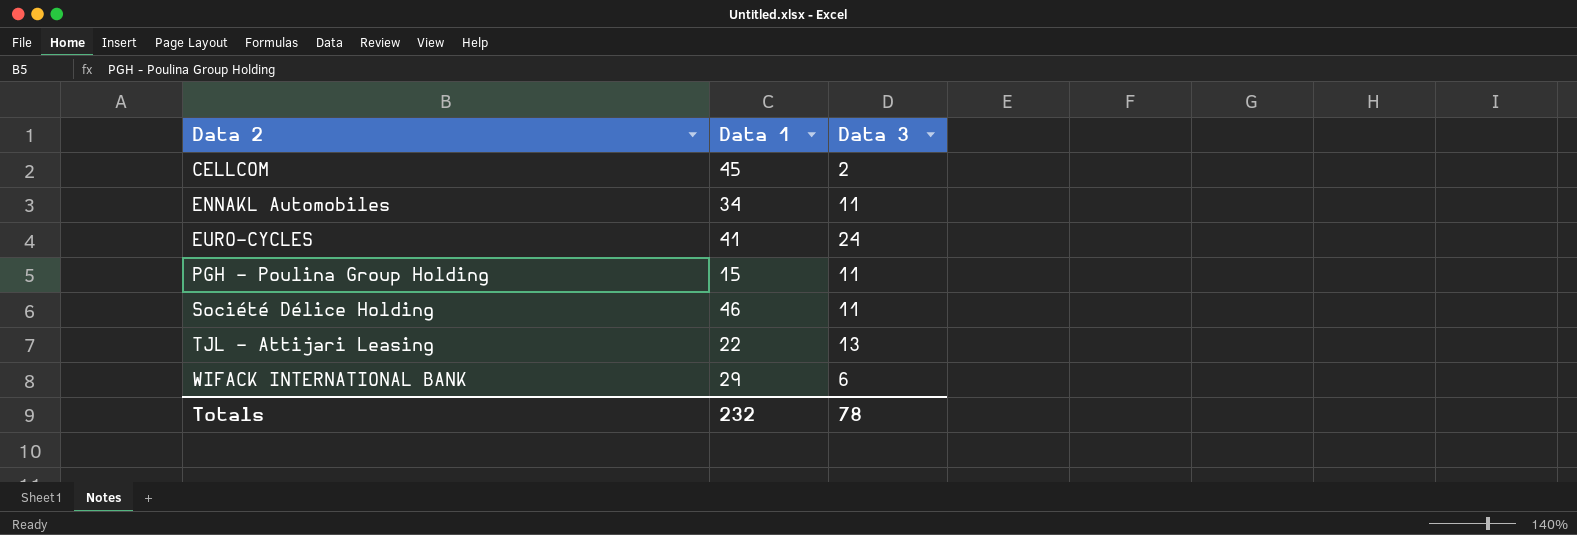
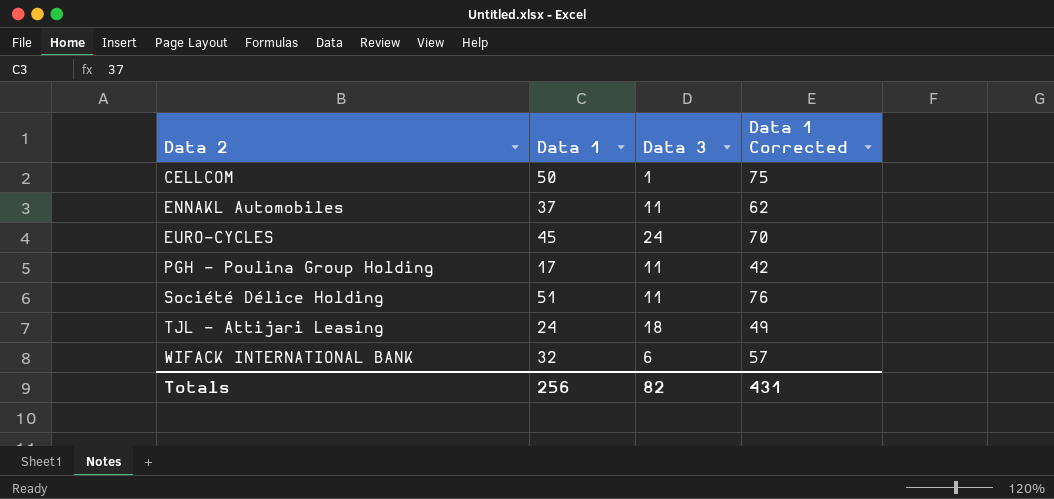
column Data 1 Corrected | formula: none -> [Data 1] + 25
CELLCOM | Data 1: 45 -> 50
CELLCOM | Data 3: 2 -> 1
ENNAKL Automobiles | Data 1: 34 -> 37
EURO-CYCLES | Data 1: 41 -> 45
PGH - Poulina Group Holding | Data 1: 15 -> 17
Société Délice Holding | Data 1: 46 -> 51
TJL - Attijari Leasing | Data 1: 22 -> 24
TJL - Attijari Leasing | Data 3: 13 -> 18
WIFACK INTERNATIONAL BANK | Data 1: 29 -> 32
Totals | Data 1: 232 -> 256
Totals | Data 3: 78 -> 82

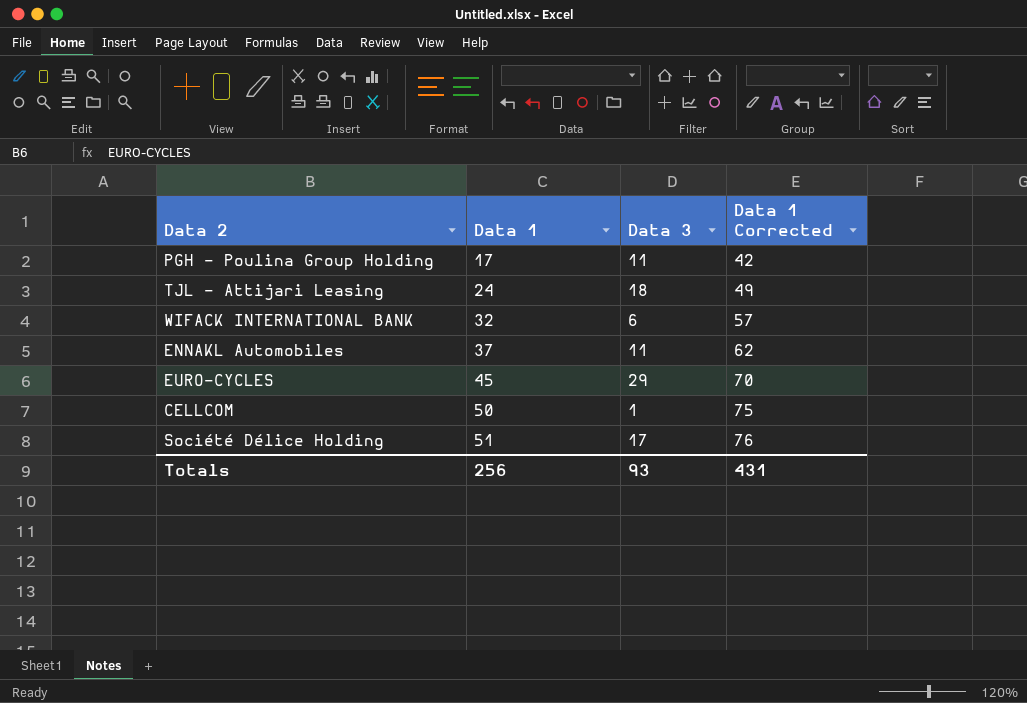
row order: Data 2 ascending -> Data 1 ascending
EURO-CYCLES | Data 3: 24 -> 29
Société Délice Holding | Data 3: 11 -> 17
Totals | Data 3: 82 -> 93

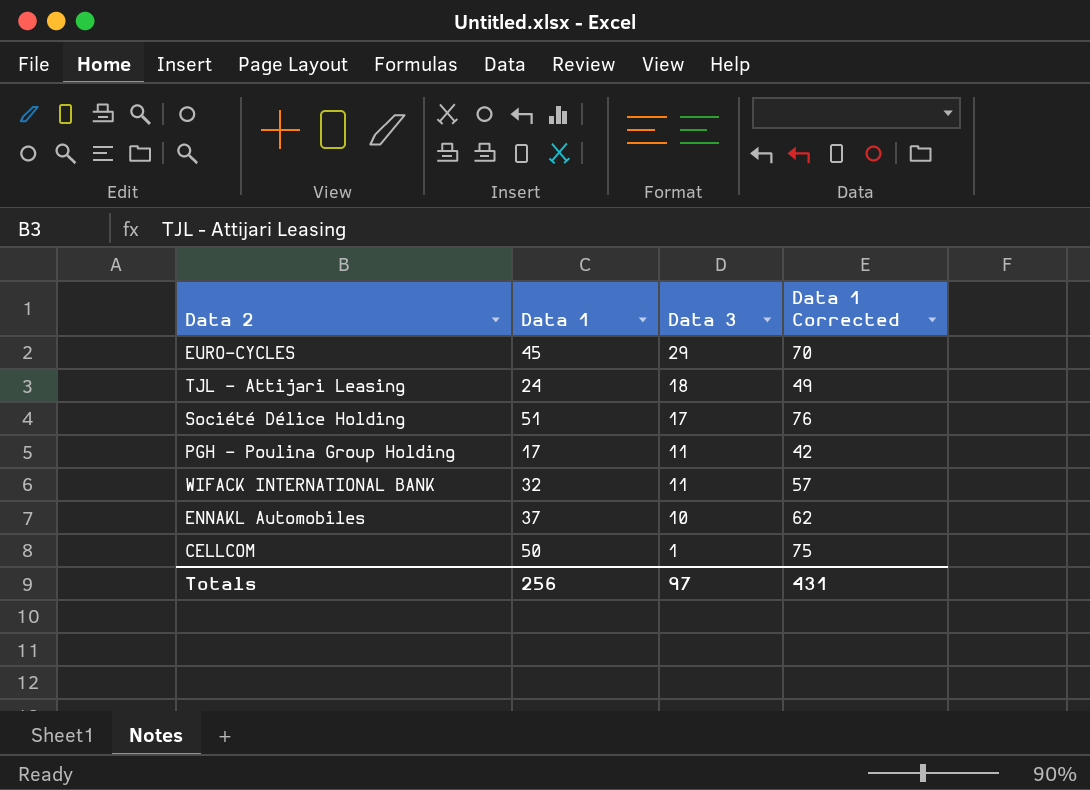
row order: Data 1 ascending -> Data 3 descending
WIFACK INTERNATIONAL BANK | Data 3: 6 -> 11
ENNAKL Automobiles | Data 3: 11 -> 10
Totals | Data 3: 93 -> 97

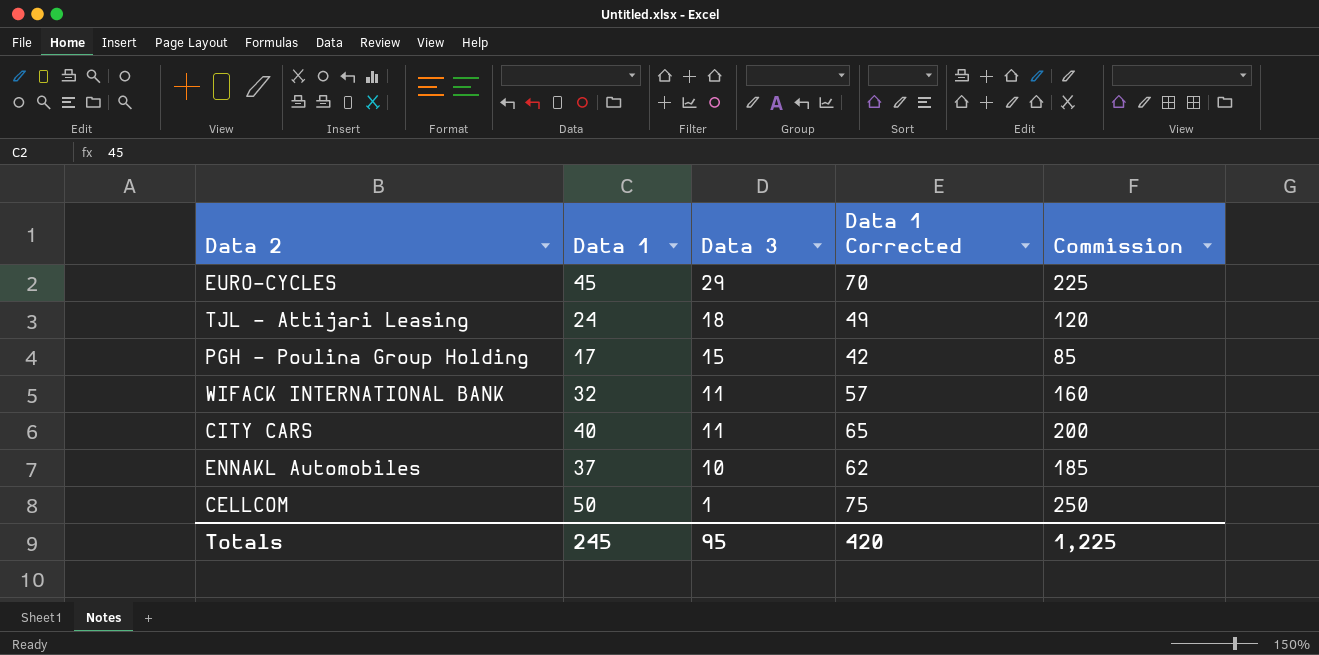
column Commission | formula: none -> [Data 1] * 5
row Société Délice Holding: 51 | 17 | 76 -> none
PGH - Poulina Group Holding | Data 3: 11 -> 15
row CITY CARS: none -> 40 | 11 | 65 | 200
Totals | Data 1: 256 -> 245
Totals | Data 3: 97 -> 95
Totals | Data 1 Corrected: 431 -> 420

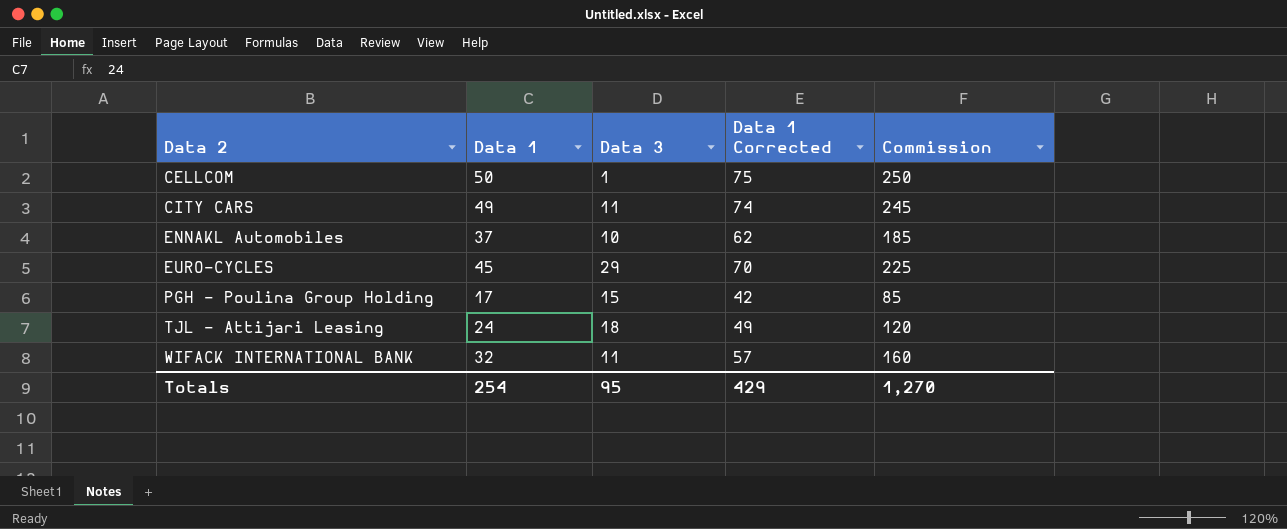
row order: Data 3 descending -> Data 2 ascending
CITY CARS | Data 1: 40 -> 49
CITY CARS | Data 1 Corrected: 65 -> 74
CITY CARS | Commission: 200 -> 245
Totals | Data 1: 245 -> 254
Totals | Data 1 Corrected: 420 -> 429
Totals | Commission: 1,225 -> 1,270

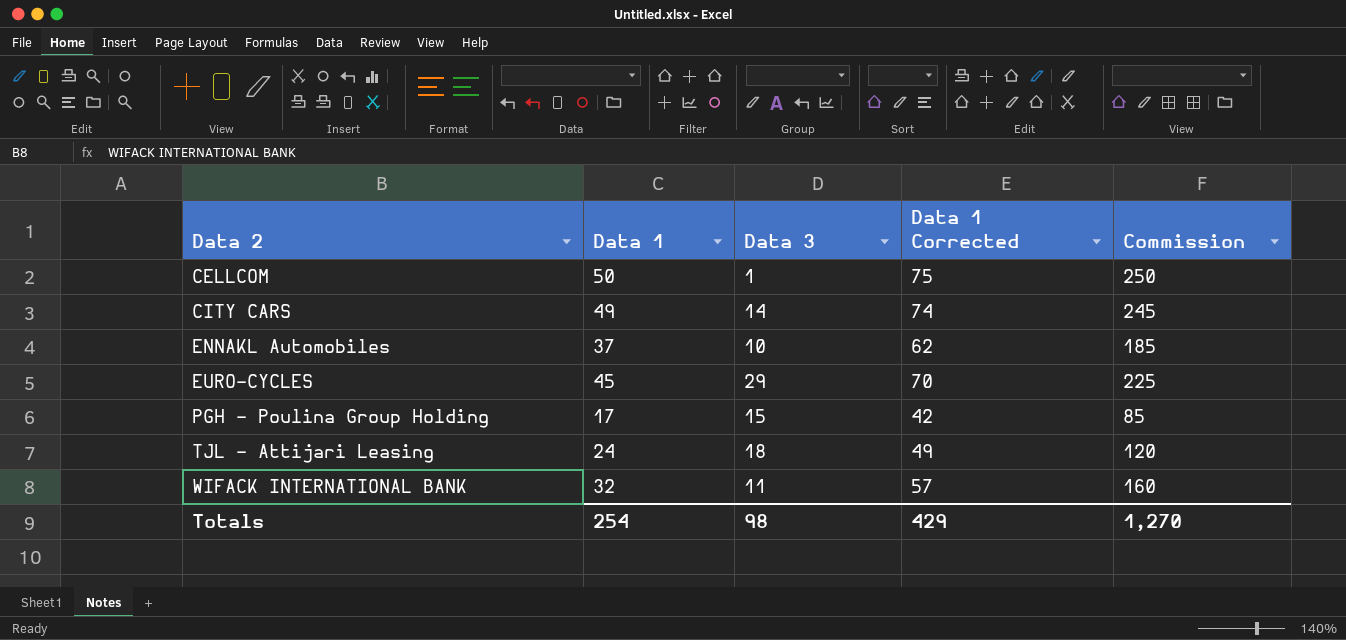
CITY CARS | Data 3: 11 -> 14
Totals | Data 3: 95 -> 98

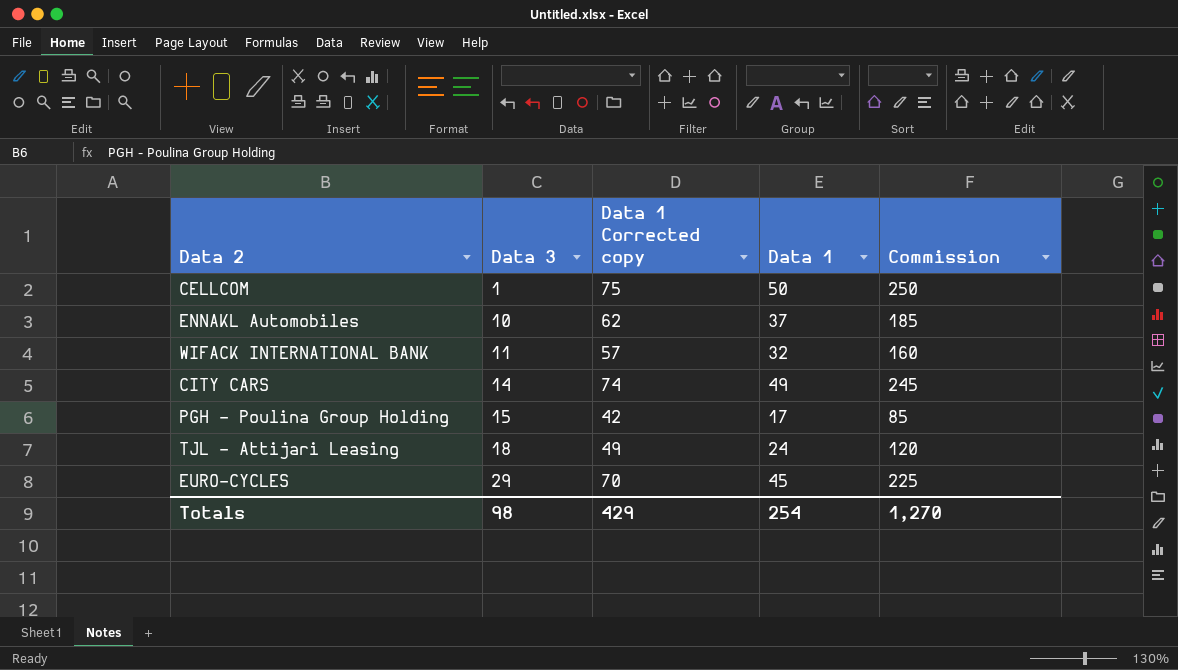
row order: Data 2 ascending -> Data 3 ascending
column name: Data 1 Corrected -> Data 1 Corrected copy
column Data 1 | position: 2 -> 4

